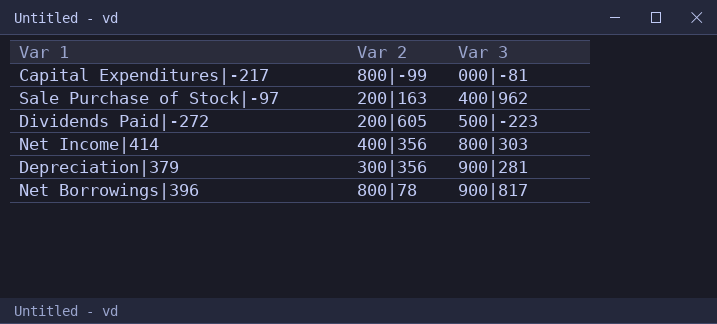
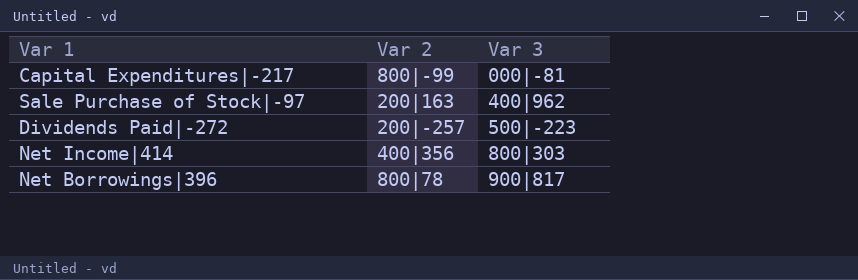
row Depreciation|379: 300|356 | 900|281 -> none
Dividends Paid|-272 | Var 2: 200|605 -> 200|-257

